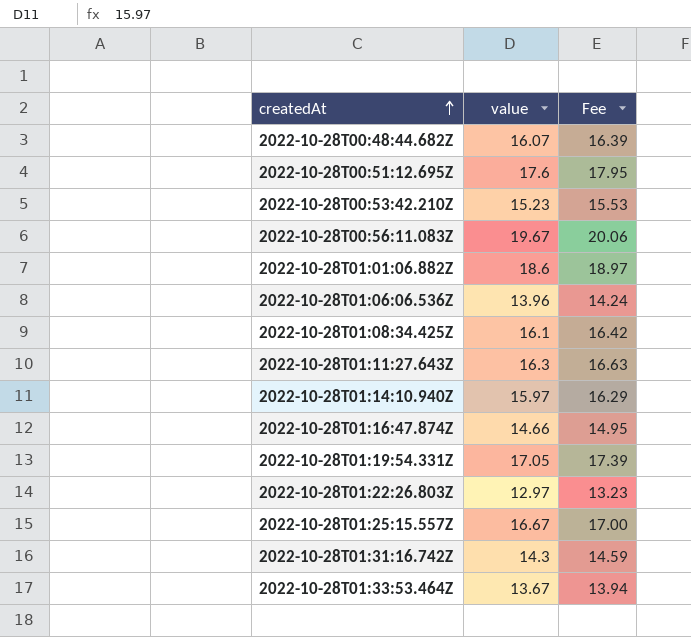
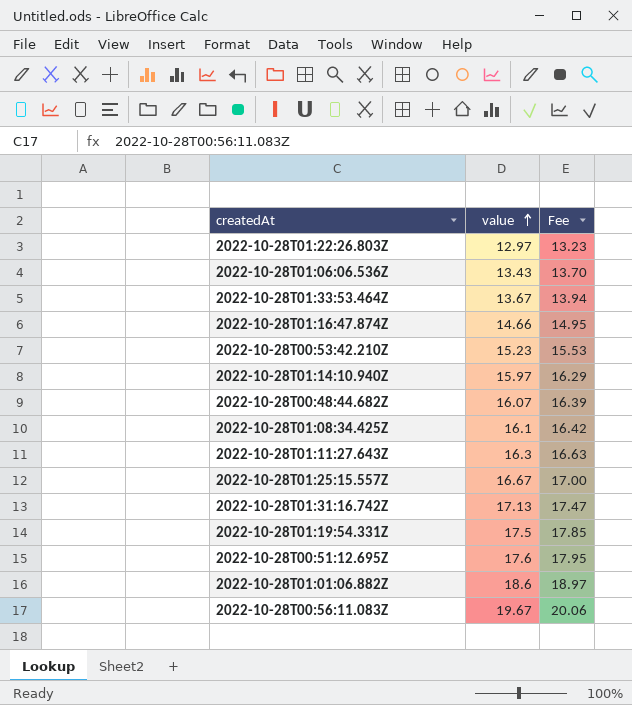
row order: createdAt ascending -> value ascending
2022-10-28T01:06:06.536Z | value: 13.96 -> 13.43
2022-10-28T01:06:06.536Z | Fee: 14.24 -> 13.70
2022-10-28T01:31:16.742Z | value: 14.3 -> 17.13
2022-10-28T01:31:16.742Z | Fee: 14.59 -> 17.47
2022-10-28T01:19:54.331Z | value: 17.05 -> 17.5
2022-10-28T01:19:54.331Z | Fee: 17.39 -> 17.85

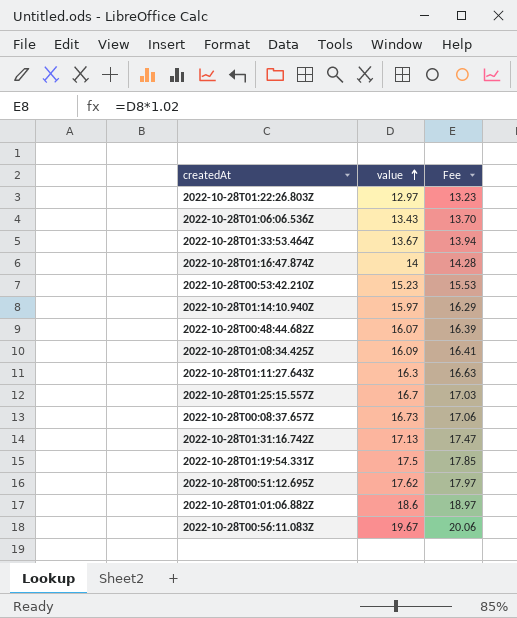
2022-10-28T01:16:47.874Z | value: 14.66 -> 14
2022-10-28T01:16:47.874Z | Fee: 14.95 -> 14.28
2022-10-28T01:08:34.425Z | value: 16.1 -> 16.09
2022-10-28T01:08:34.425Z | Fee: 16.42 -> 16.41
2022-10-28T01:25:15.557Z | value: 16.67 -> 16.7
2022-10-28T01:25:15.557Z | Fee: 17.00 -> 17.03
row 2022-10-28T00:08:37.657Z: none -> 16.73 | 17.06
2022-10-28T00:51:12.695Z | value: 17.6 -> 17.62
2022-10-28T00:51:12.695Z | Fee: 17.95 -> 17.97

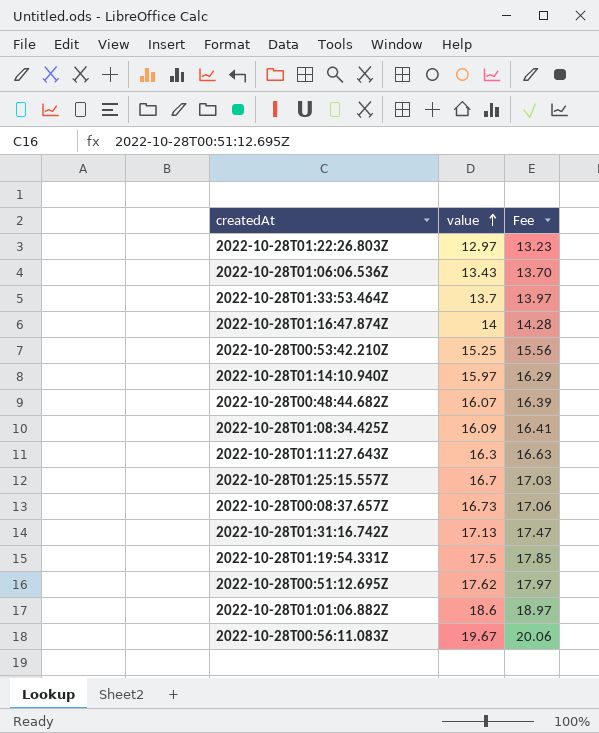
2022-10-28T01:33:53.464Z | value: 13.67 -> 13.7
2022-10-28T01:33:53.464Z | Fee: 13.94 -> 13.97
2022-10-28T00:53:42.210Z | value: 15.23 -> 15.25
2022-10-28T00:53:42.210Z | Fee: 15.53 -> 15.56

